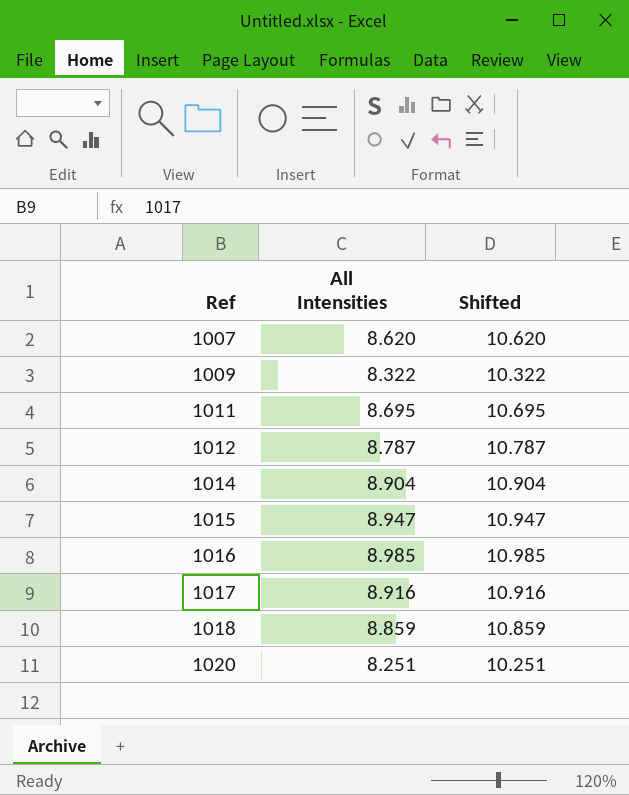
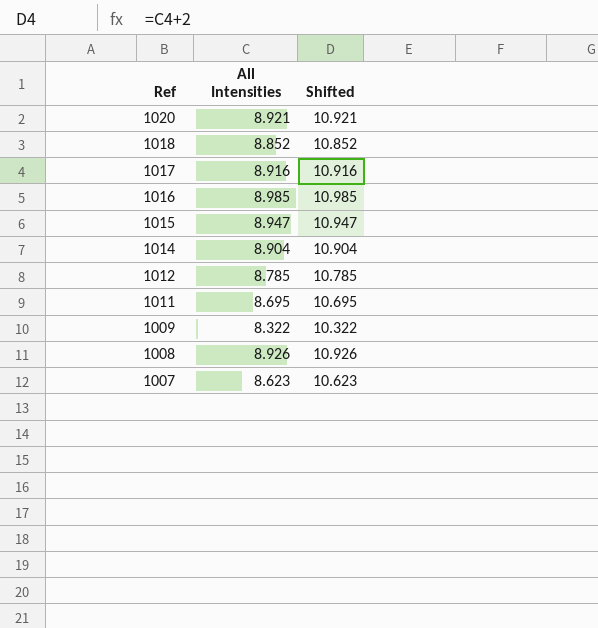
row order: Ref ascending -> Ref descending
1020 | All Intensities: 8.251 -> 8.921
1020 | Shifted: 10.251 -> 10.921
1018 | All Intensities: 8.859 -> 8.852
1018 | Shifted: 10.859 -> 10.852
1012 | All Intensities: 8.787 -> 8.785
1012 | Shifted: 10.787 -> 10.785
row 1008: none -> 8.926 | 10.926
1007 | All Intensities: 8.620 -> 8.623
1007 | Shifted: 10.620 -> 10.623

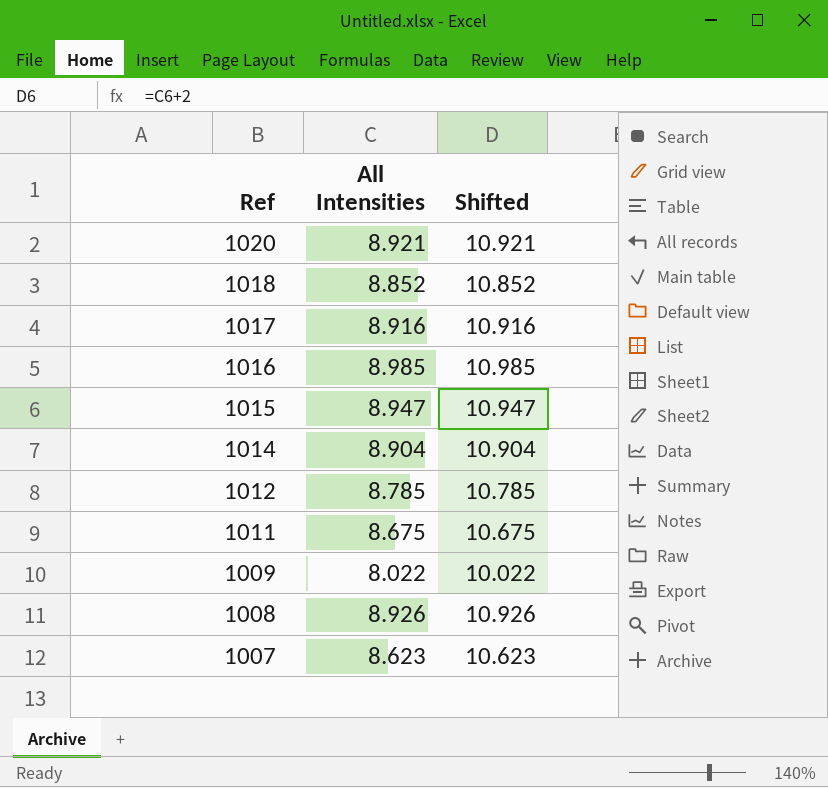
1011 | All Intensities: 8.695 -> 8.675
1011 | Shifted: 10.695 -> 10.675
1009 | All Intensities: 8.322 -> 8.022
1009 | Shifted: 10.322 -> 10.022

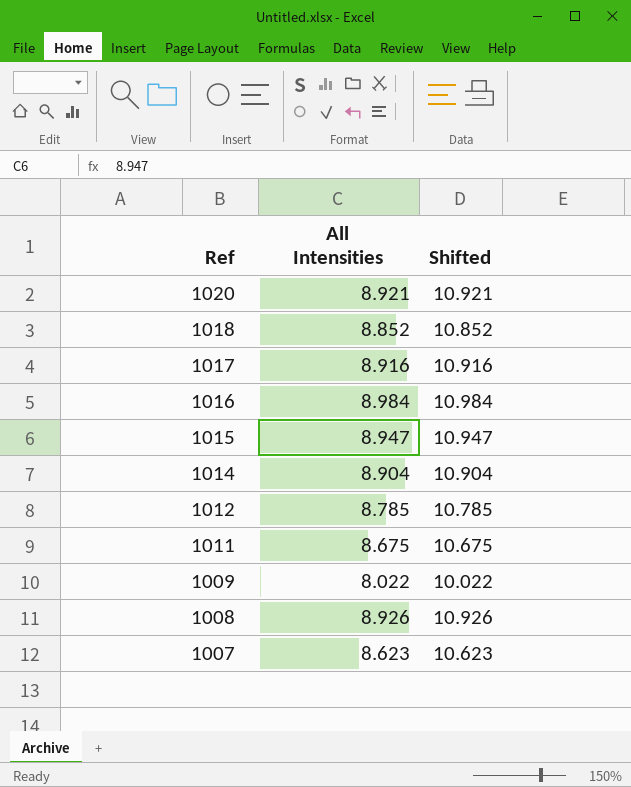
1016 | All Intensities: 8.985 -> 8.984
1016 | Shifted: 10.985 -> 10.984

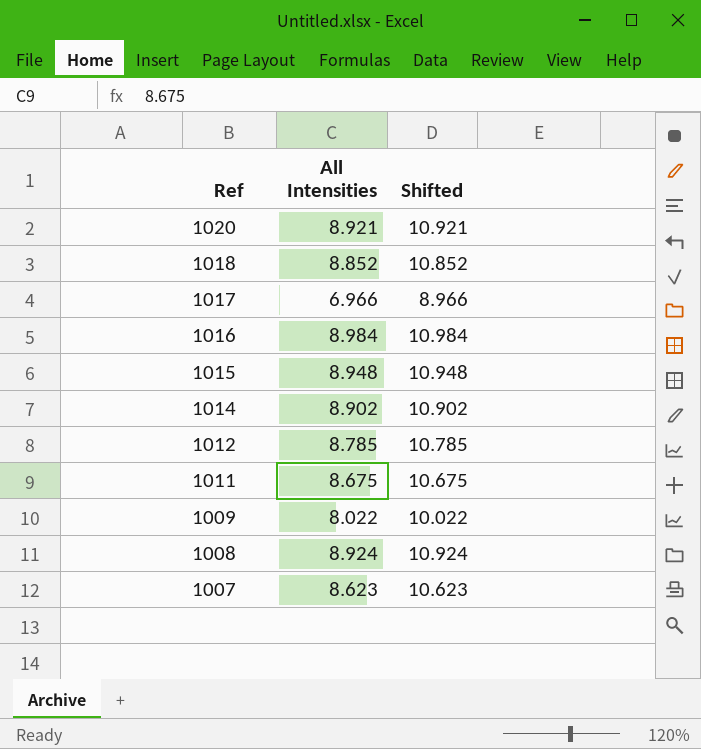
1017 | All Intensities: 8.916 -> 6.966
1017 | Shifted: 10.916 -> 8.966
1015 | All Intensities: 8.947 -> 8.948
1015 | Shifted: 10.947 -> 10.948
1014 | All Intensities: 8.904 -> 8.902
1014 | Shifted: 10.904 -> 10.902
1008 | All Intensities: 8.926 -> 8.924
1008 | Shifted: 10.926 -> 10.924

